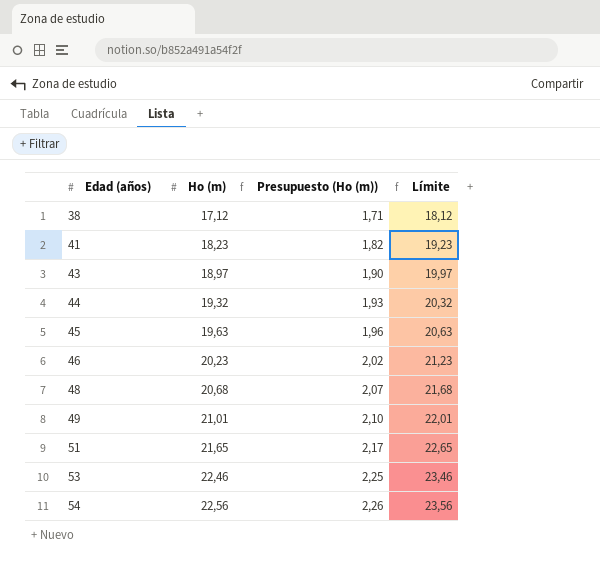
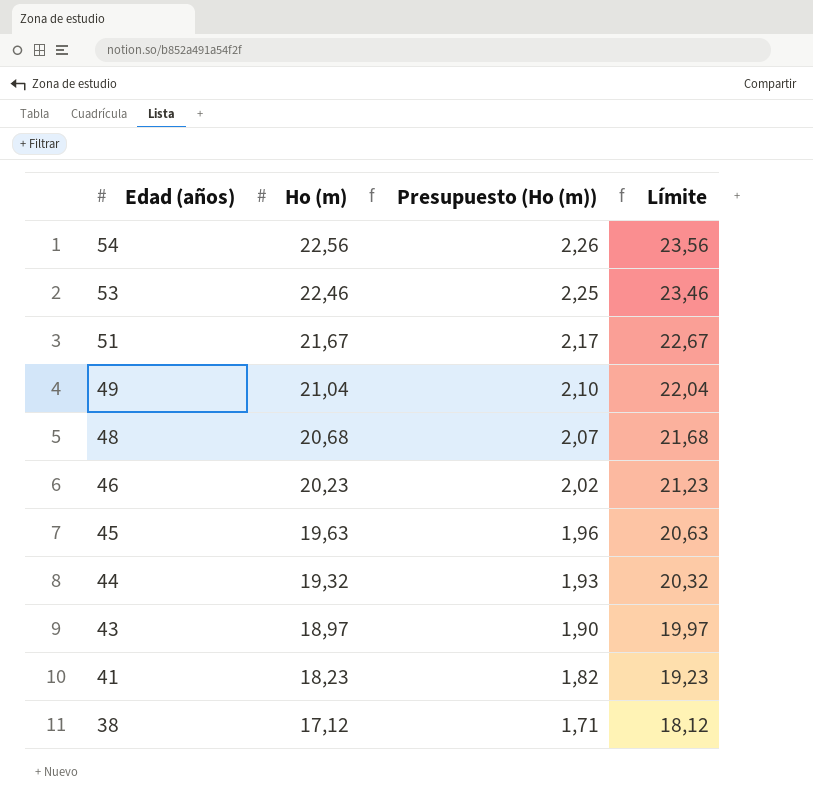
row order: Edad (años) ascending -> Edad (años) descending
51 | Ho (m): 21,65 -> 21,67
51 | Límite: 22,65 -> 22,67
49 | Ho (m): 21,01 -> 21,04
49 | Límite: 22,01 -> 22,04

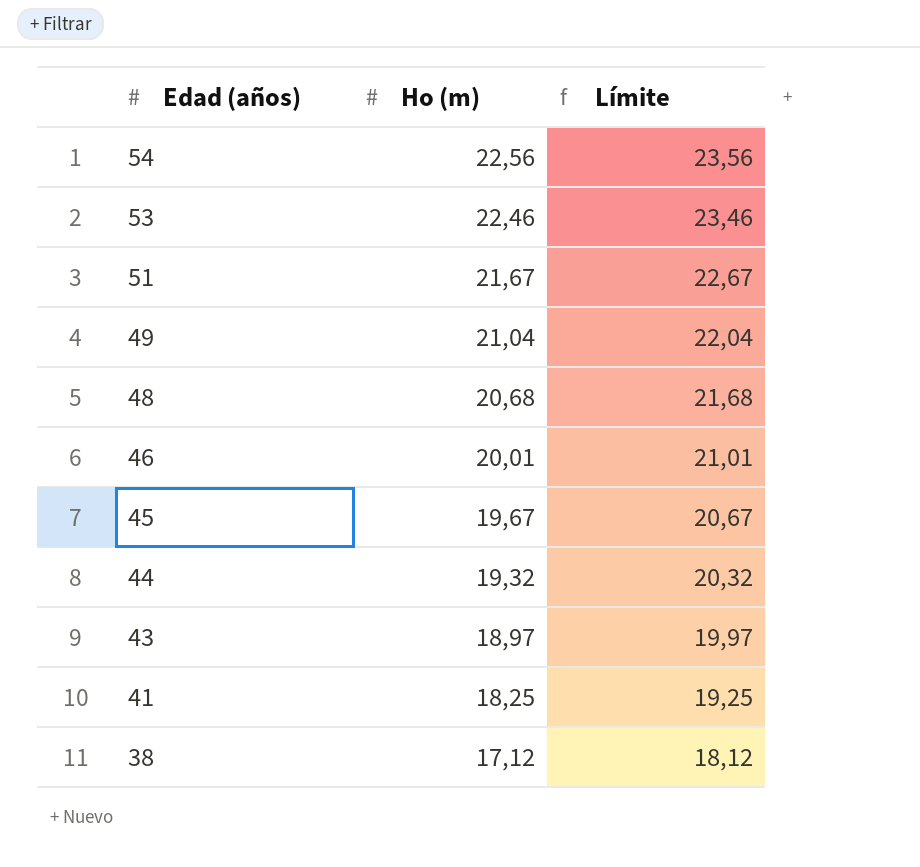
column Presupuesto (Ho (m)) | formula: [Ho (m)] * 0,1 -> none
46 | Ho (m): 20,23 -> 20,01
46 | Límite: 21,23 -> 21,01
45 | Ho (m): 19,63 -> 19,67
45 | Límite: 20,63 -> 20,67
41 | Ho (m): 18,23 -> 18,25
41 | Límite: 19,23 -> 19,25

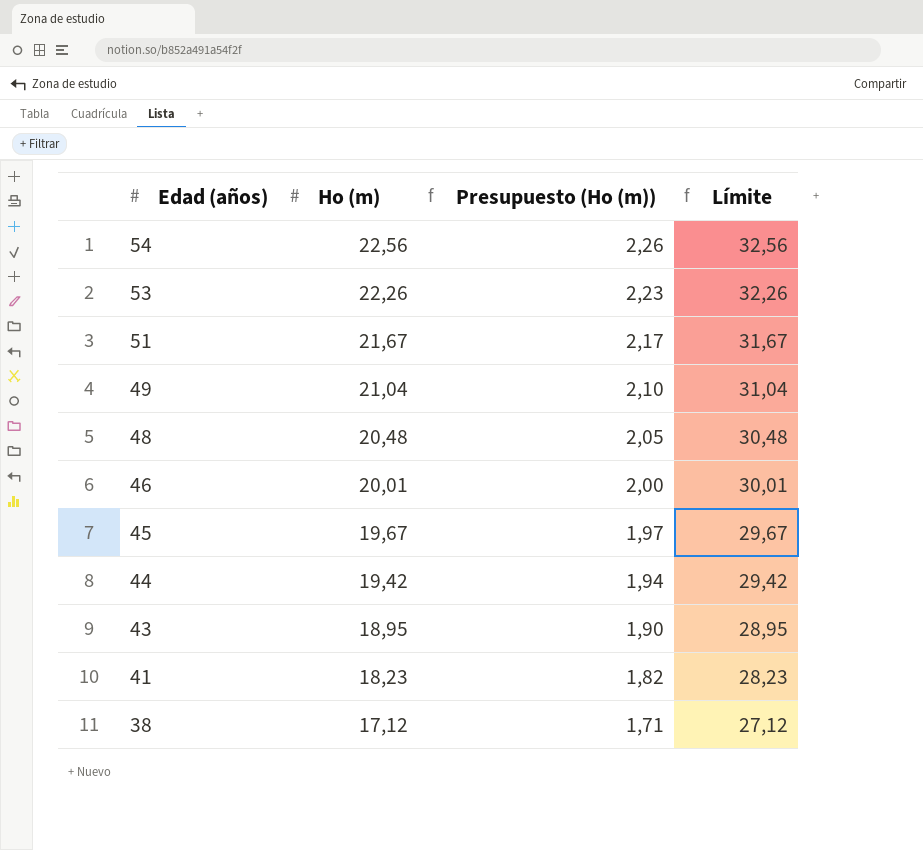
column Presupuesto (Ho (m)) | formula: none -> [Ho (m)] * 0,1
column Límite | formula: [Ho (m)] + 1 -> [Ho (m)] + 10
53 | Ho (m): 22,46 -> 22,26
48 | Ho (m): 20,68 -> 20,48
44 | Ho (m): 19,32 -> 19,42
43 | Ho (m): 18,97 -> 18,95
41 | Ho (m): 18,25 -> 18,23

